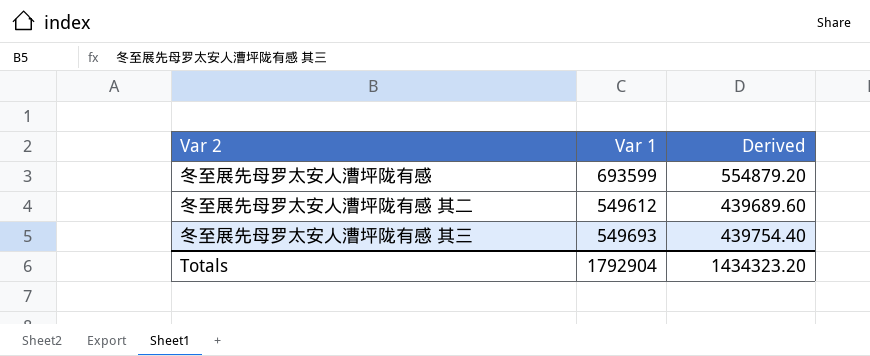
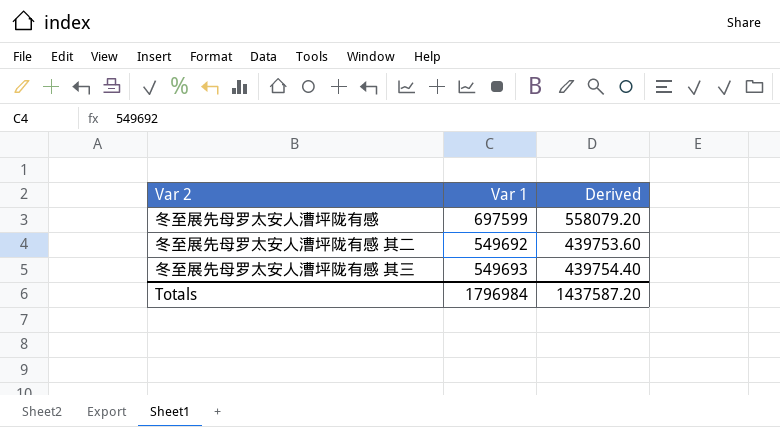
冬至展先母罗太安人漕坪陇有感 | Var 1: 693599 -> 697599
冬至展先母罗太安人漕坪陇有感 | Derived: 554879.20 -> 558079.20
冬至展先母罗太安人漕坪陇有感 其二 | Var 1: 549612 -> 549692
冬至展先母罗太安人漕坪陇有感 其二 | Derived: 439689.60 -> 439753.60
Totals | Var 1: 1792904 -> 1796984
Totals | Derived: 1434323.20 -> 1437587.20

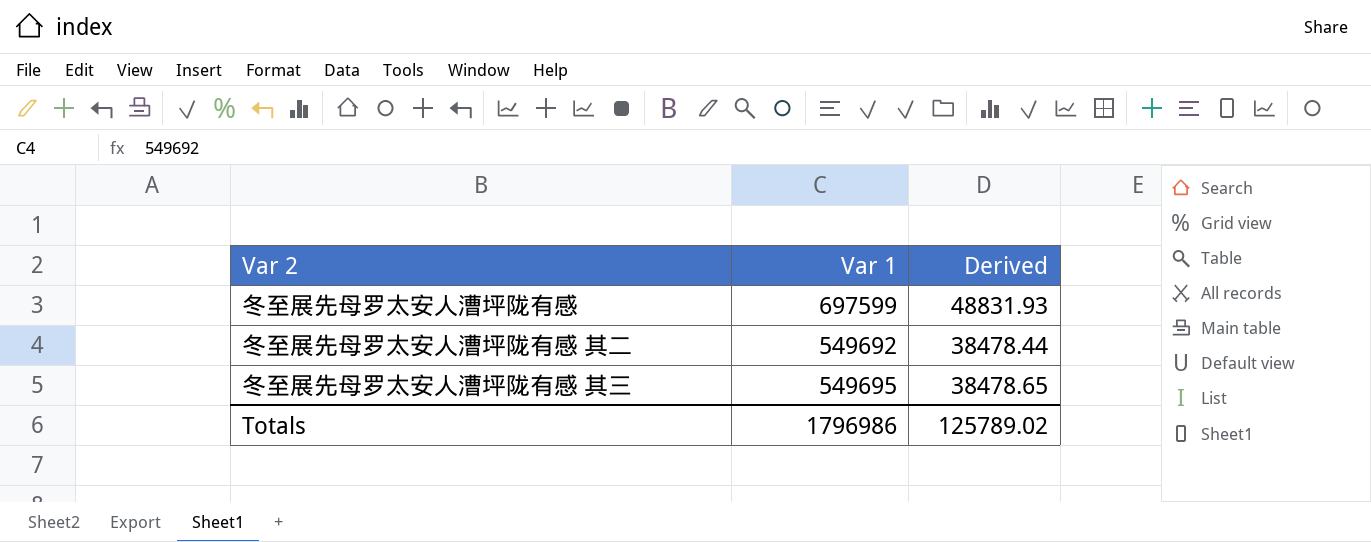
column Derived | formula: [Var 1] * 0.8 -> [Var 1] * 0.07
冬至展先母罗太安人漕坪陇有感 其三 | Var 1: 549693 -> 549695
Totals | Var 1: 1796984 -> 1796986
Totals | Derived: 1437587.20 -> 125789.02

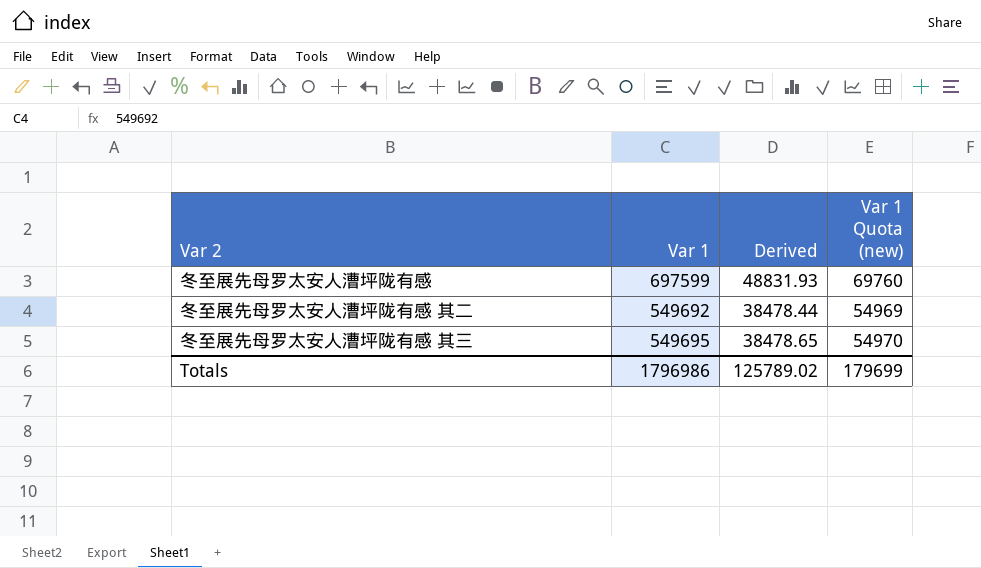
column Var 1 Quota (new) | formula: none -> [Var 1] * 0.1

